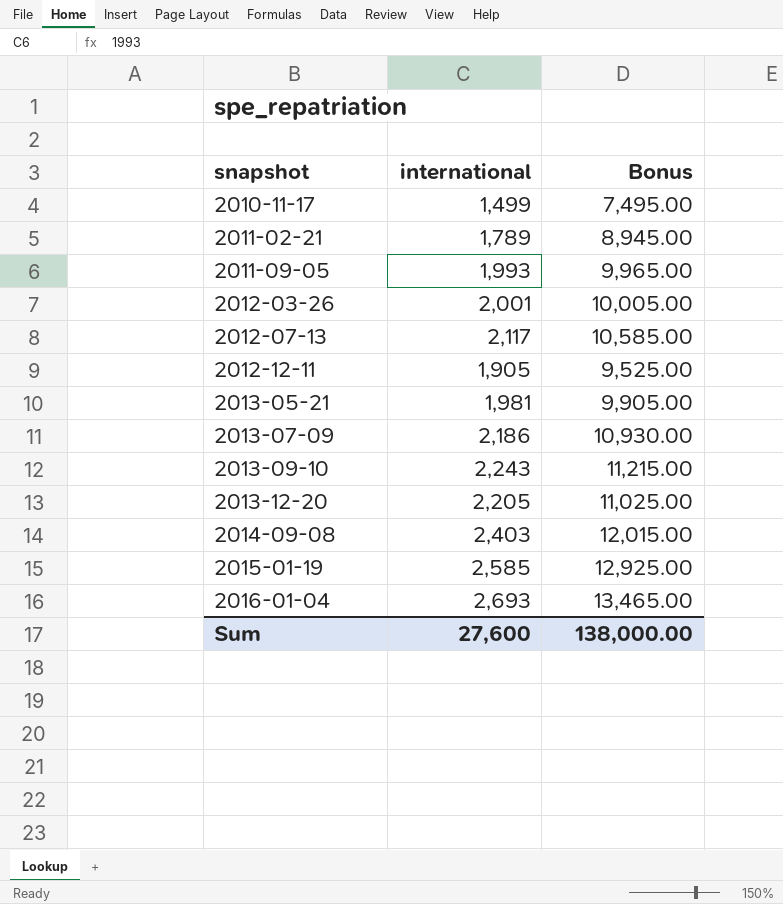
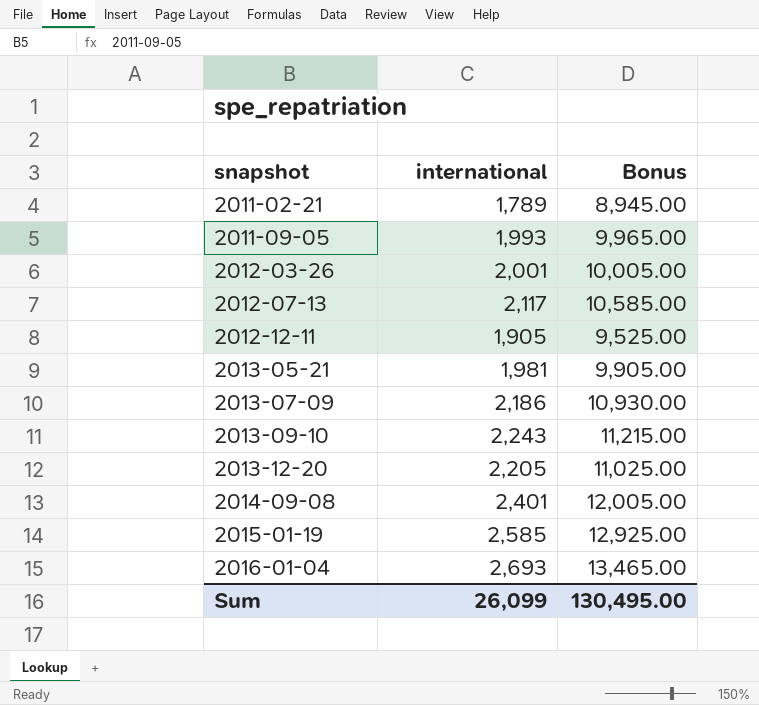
row 2010-11-17: 1,499 | 7,495.00 -> none
2014-09-08 | international: 2,403 -> 2,401
2014-09-08 | Bonus: 12,015.00 -> 12,005.00
Sum | international: 27,600 -> 26,099
Sum | Bonus: 138,000.00 -> 130,495.00

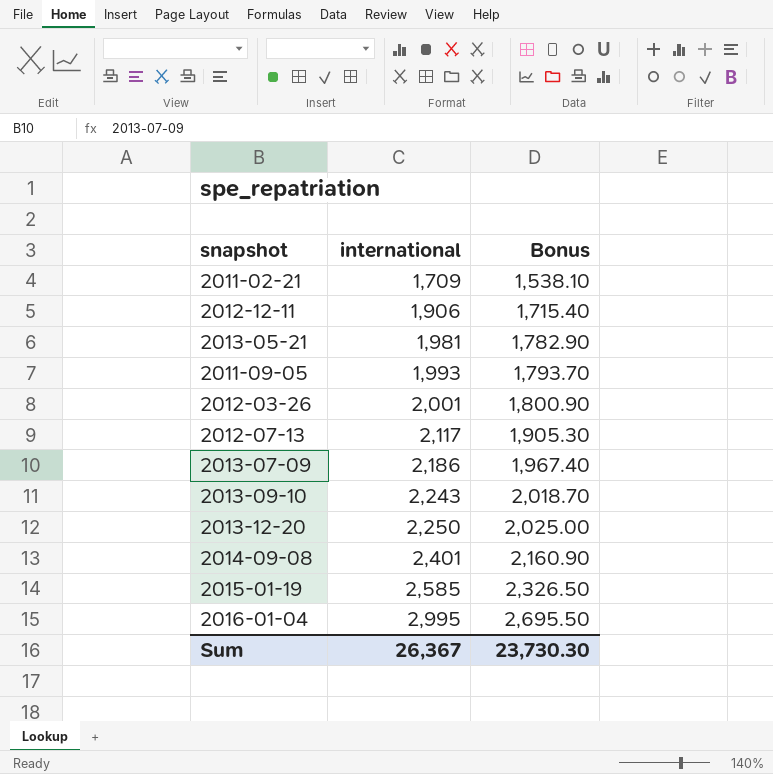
row order: snapshot ascending -> international ascending
column Bonus | formula: [international] * 5 -> [international] * 0.9
2011-02-21 | international: 1,789 -> 1,709
2012-12-11 | international: 1,905 -> 1,906
2013-12-20 | international: 2,205 -> 2,250
2016-01-04 | international: 2,693 -> 2,995
Sum | international: 26,099 -> 26,367
Sum | Bonus: 130,495.00 -> 23,730.30

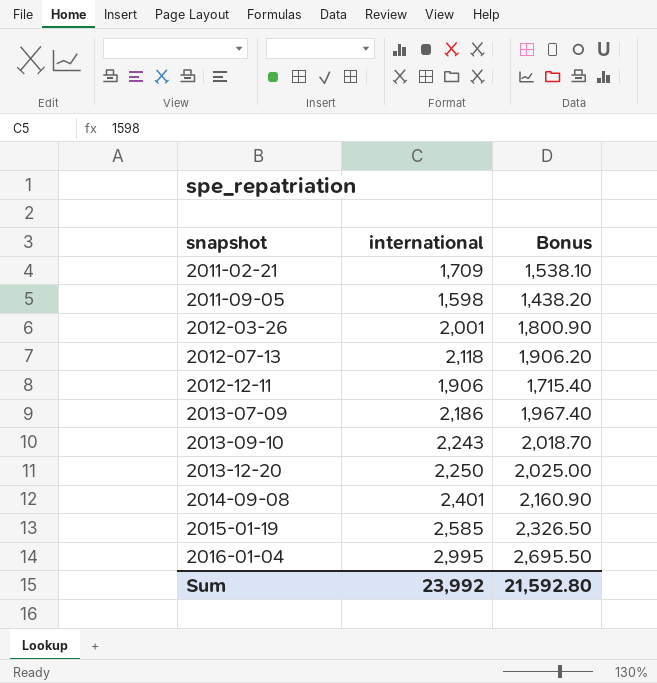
row order: international ascending -> snapshot ascending
row 2013-05-21: 1,981 | 1,782.90 -> none
2011-09-05 | international: 1,993 -> 1,598
2011-09-05 | Bonus: 1,793.70 -> 1,438.20
2012-07-13 | international: 2,117 -> 2,118
2012-07-13 | Bonus: 1,905.30 -> 1,906.20
Sum | international: 26,367 -> 23,992
Sum | Bonus: 23,730.30 -> 21,592.80

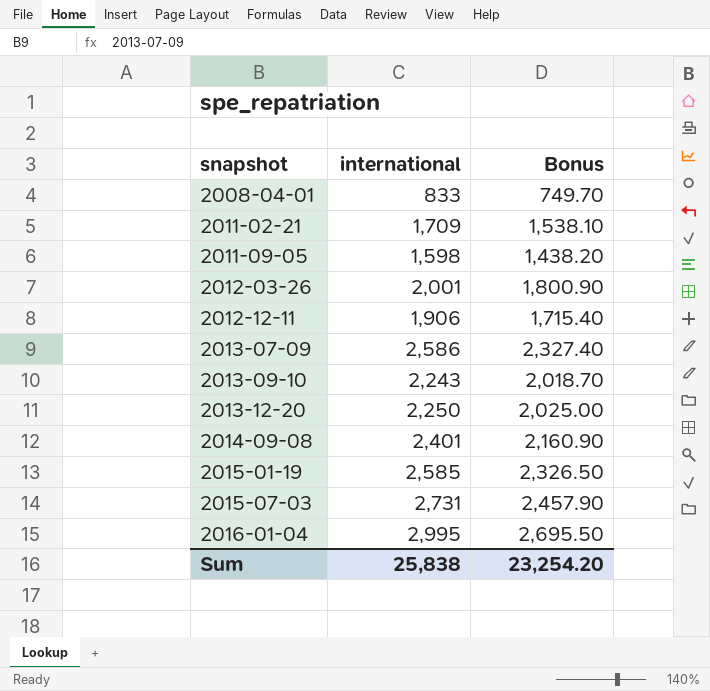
row 2012-07-13: 2,118 | 1,906.20 -> none
row 2008-04-01: none -> 833 | 749.70
2013-07-09 | international: 2,186 -> 2,586
2013-07-09 | Bonus: 1,967.40 -> 2,327.40
row 2015-07-03: none -> 2,731 | 2,457.90
Sum | international: 23,992 -> 25,838
Sum | Bonus: 21,592.80 -> 23,254.20

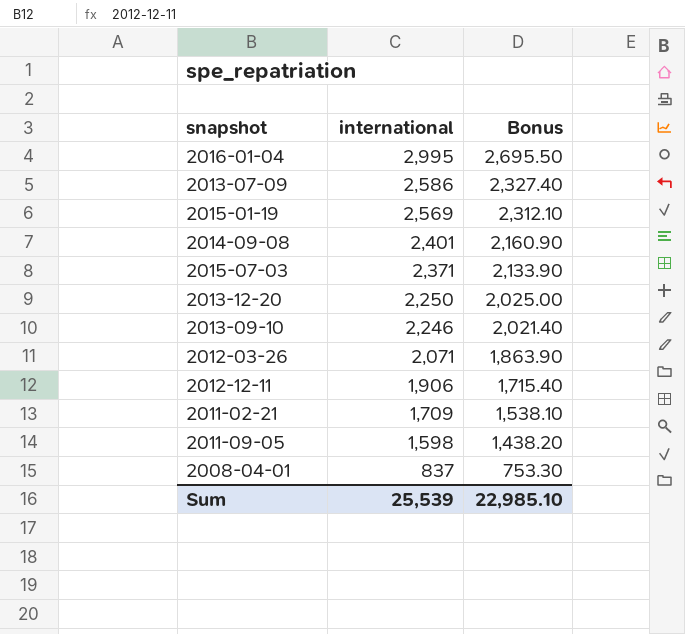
row order: snapshot ascending -> international descending
2015-01-19 | international: 2,585 -> 2,569
2015-01-19 | Bonus: 2,326.50 -> 2,312.10
2015-07-03 | international: 2,731 -> 2,371
2015-07-03 | Bonus: 2,457.90 -> 2,133.90
2013-09-10 | international: 2,243 -> 2,246
2013-09-10 | Bonus: 2,018.70 -> 2,021.40
2012-03-26 | international: 2,001 -> 2,071
2012-03-26 | Bonus: 1,800.90 -> 1,863.90
2008-04-01 | international: 833 -> 837
2008-04-01 | Bonus: 749.70 -> 753.30
Sum | international: 25,838 -> 25,539
Sum | Bonus: 23,254.20 -> 22,985.10

